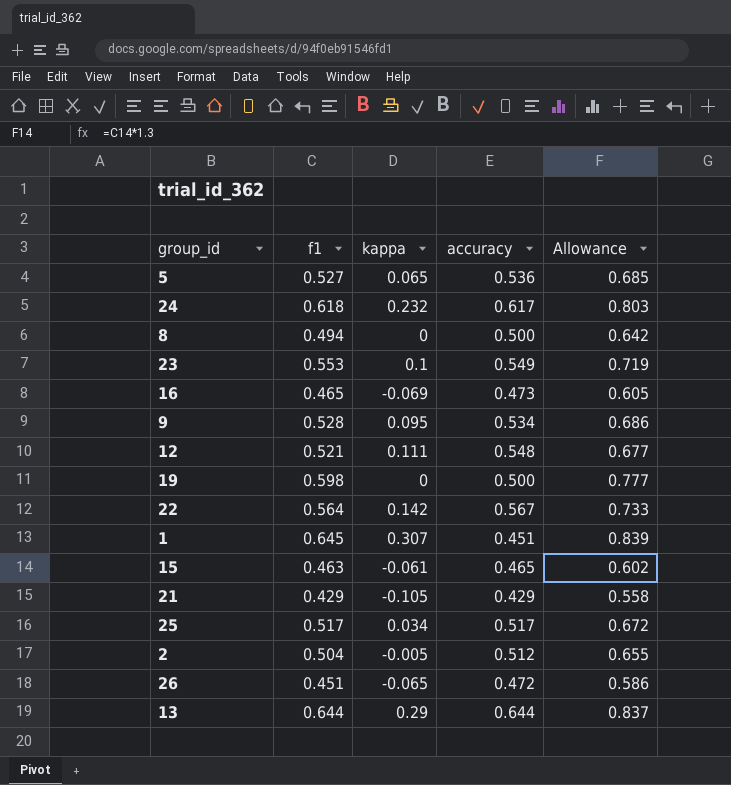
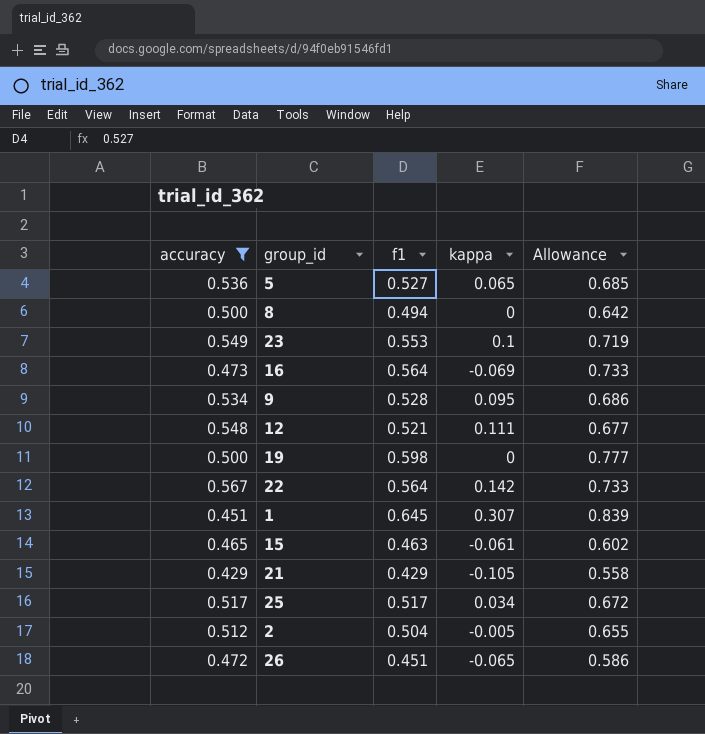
filter: none -> accuracy <= 0.567
column accuracy | position: 4 -> 1
16 | f1: 0.465 -> 0.564
16 | Allowance: 0.605 -> 0.733

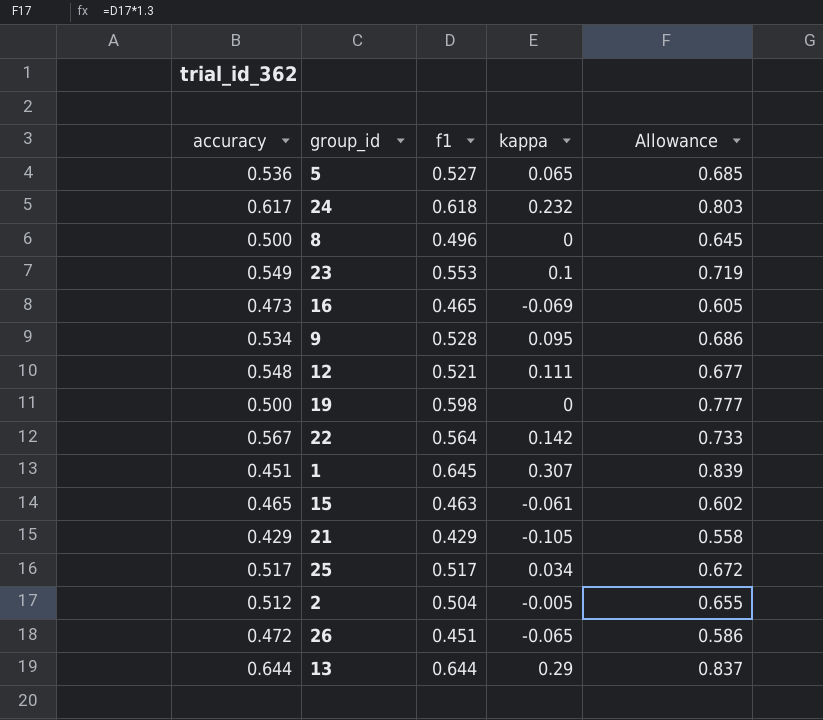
filter: accuracy <= 0.567 -> none
8 | f1: 0.494 -> 0.496
8 | Allowance: 0.642 -> 0.645
16 | f1: 0.564 -> 0.465
16 | Allowance: 0.733 -> 0.605

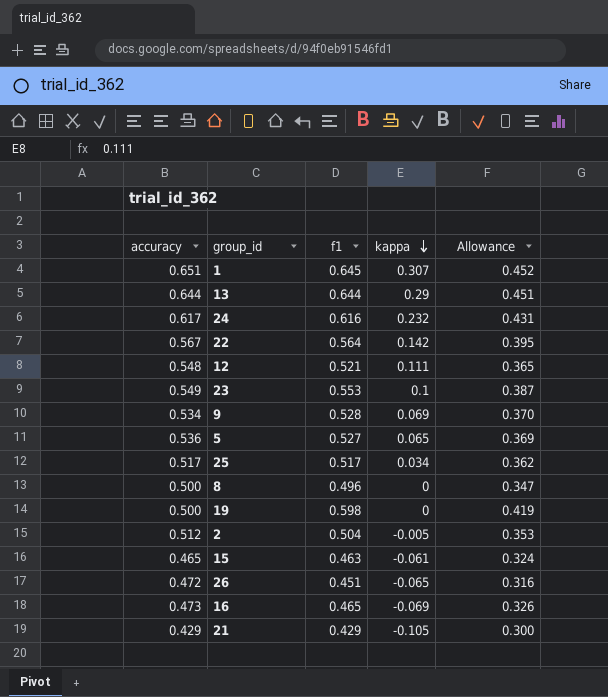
row order: none -> kappa descending
column Allowance | formula: [f1] * 1.3 -> [f1] * 0.7
1 | accuracy: 0.451 -> 0.651
24 | f1: 0.618 -> 0.616
9 | kappa: 0.095 -> 0.069

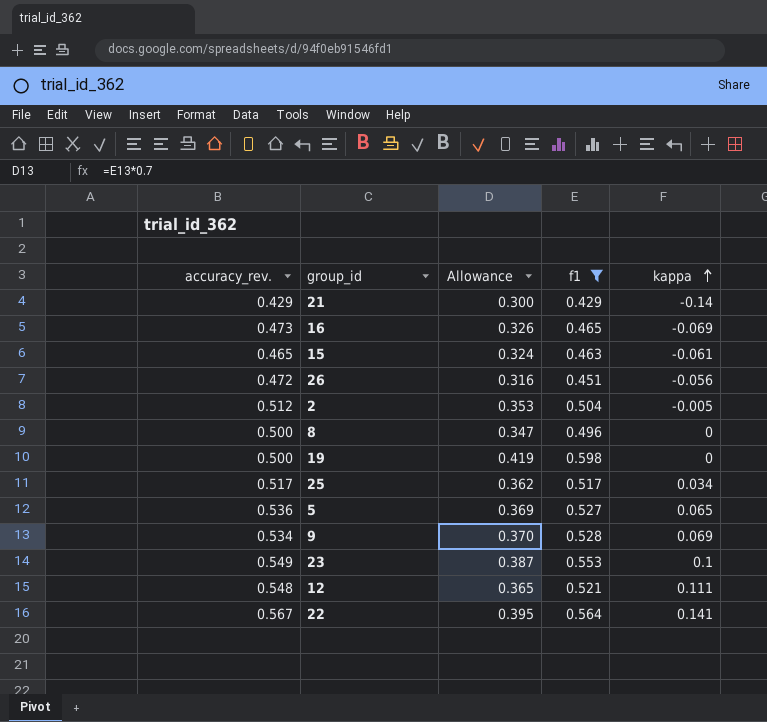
filter: none -> f1 <= 0.598
row order: kappa descending -> kappa ascending
column name: accuracy -> accuracy_rev.
column Allowance | position: 5 -> 3
21 | kappa: -0.105 -> -0.14
26 | kappa: -0.065 -> -0.056
22 | kappa: 0.142 -> 0.141

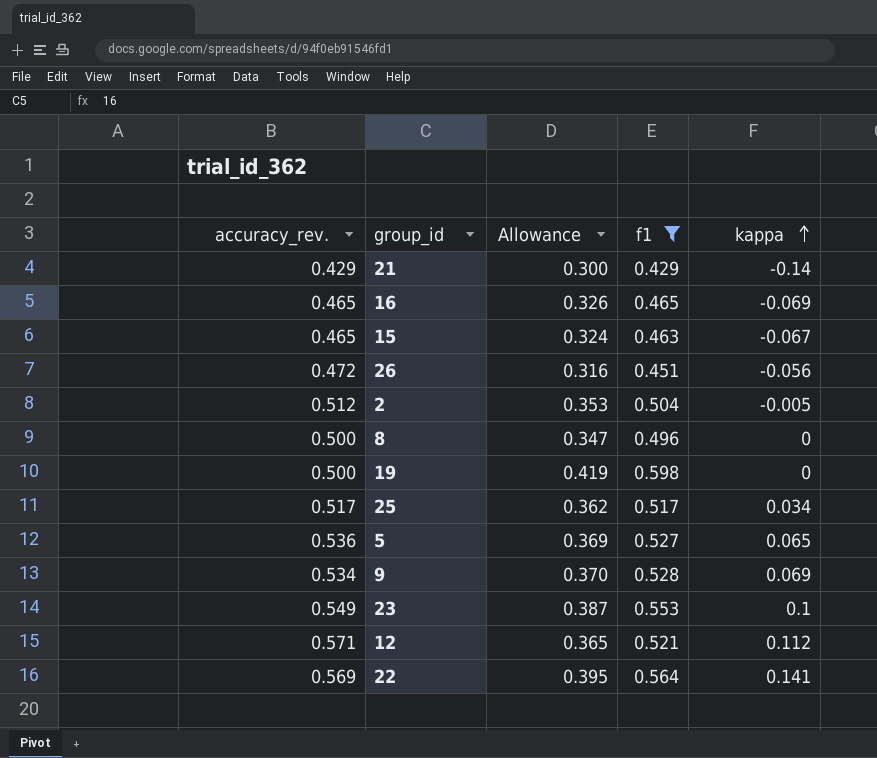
16 | accuracy_rev.: 0.473 -> 0.465
15 | kappa: -0.061 -> -0.067
12 | accuracy_rev.: 0.548 -> 0.571
12 | kappa: 0.111 -> 0.112
22 | accuracy_rev.: 0.567 -> 0.569

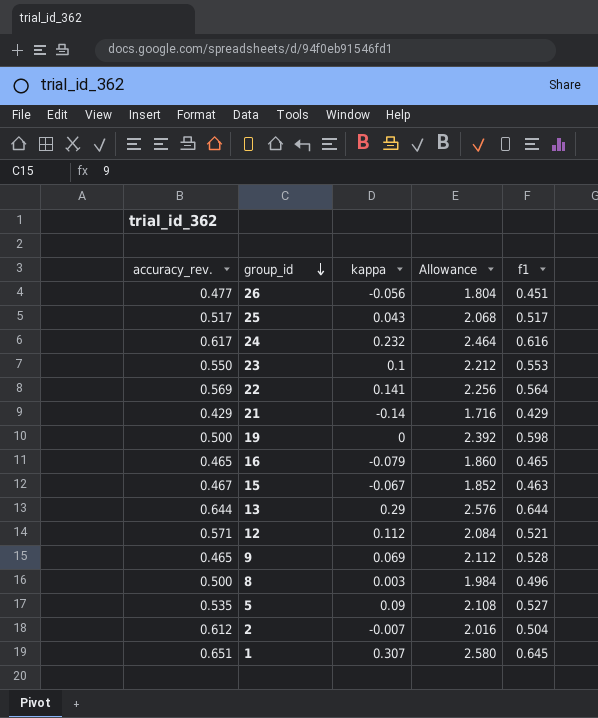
filter: f1 <= 0.598 -> none
row order: kappa ascending -> group_id descending
column kappa | position: 5 -> 3
column Allowance | formula: [f1] * 0.7 -> [f1] * 4
26 | accuracy_rev.: 0.472 -> 0.477
25 | kappa: 0.034 -> 0.043
23 | accuracy_rev.: 0.549 -> 0.550
16 | kappa: -0.069 -> -0.079
15 | accuracy_rev.: 0.465 -> 0.467
9 | accuracy_rev.: 0.534 -> 0.465
8 | kappa: 0 -> 0.003
5 | accuracy_rev.: 0.536 -> 0.535
5 | kappa: 0.065 -> 0.09
2 | accuracy_rev.: 0.512 -> 0.612
2 | kappa: -0.005 -> -0.007

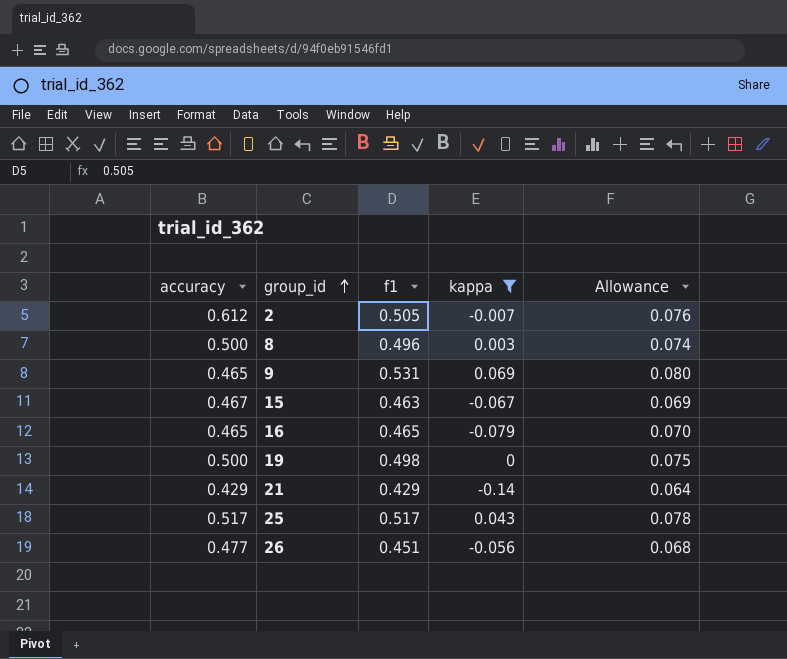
filter: none -> kappa <= 0.069
row order: group_id descending -> group_id ascending
column name: accuracy_rev. -> accuracy
column f1 | position: 5 -> 3
column Allowance | formula: [f1] * 4 -> [f1] * 0.15
2 | f1: 0.504 -> 0.505
9 | f1: 0.528 -> 0.531
19 | f1: 0.598 -> 0.498

